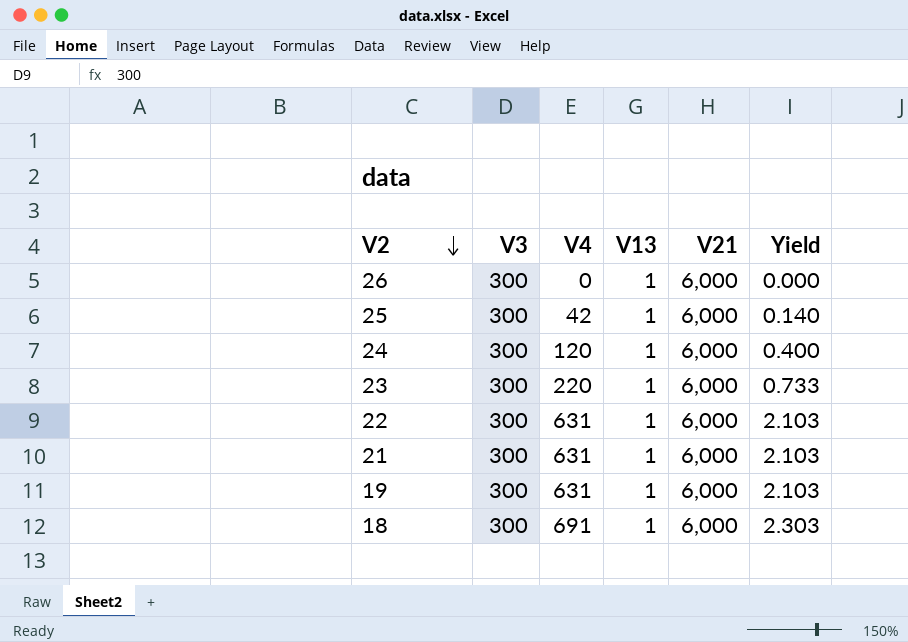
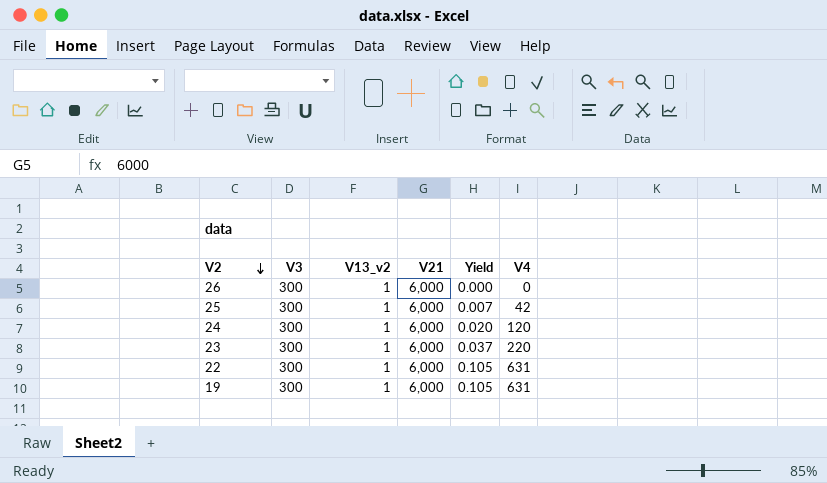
column name: V13 -> V13_v2
column Yield | formula: [V4] / [V3] -> [V4] / [V21]
column V4 | position: 3 -> 6
row 21: 300 | 631 | 1 | 6,000 | 2.103 -> none
row 18: 300 | 691 | 1 | 6,000 | 2.303 -> none

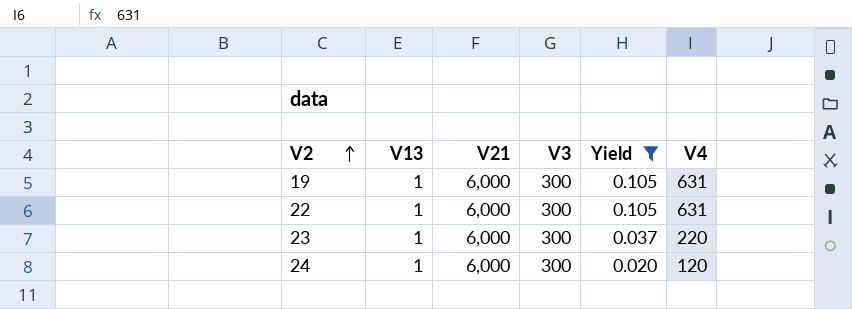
filter: none -> Yield >= 0.020
row order: V2 descending -> V2 ascending
column name: V13_v2 -> V13
column V3 | position: 2 -> 4

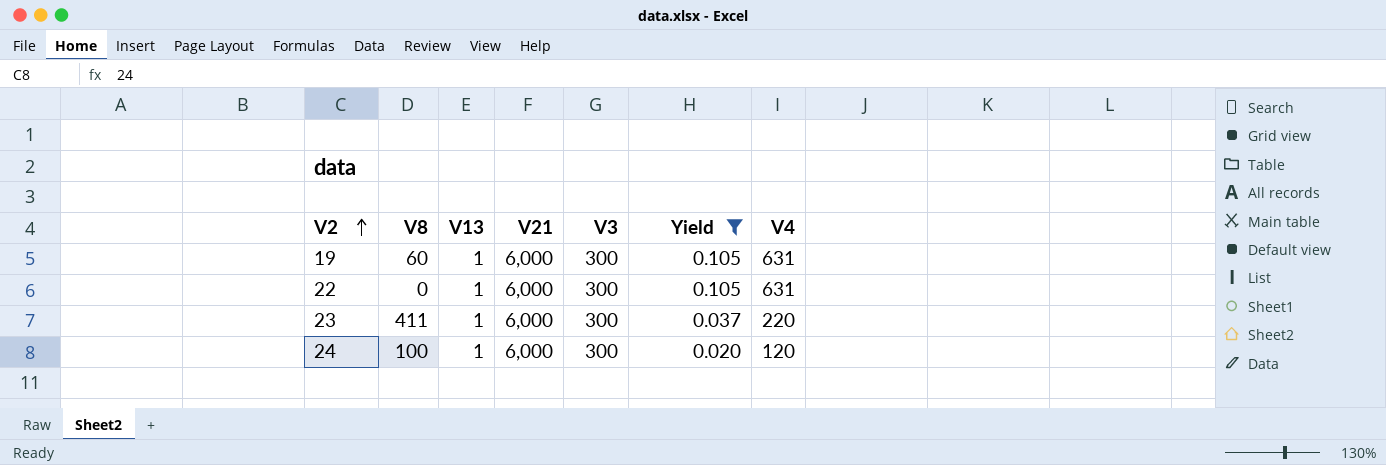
column V8 | position: none -> 2

